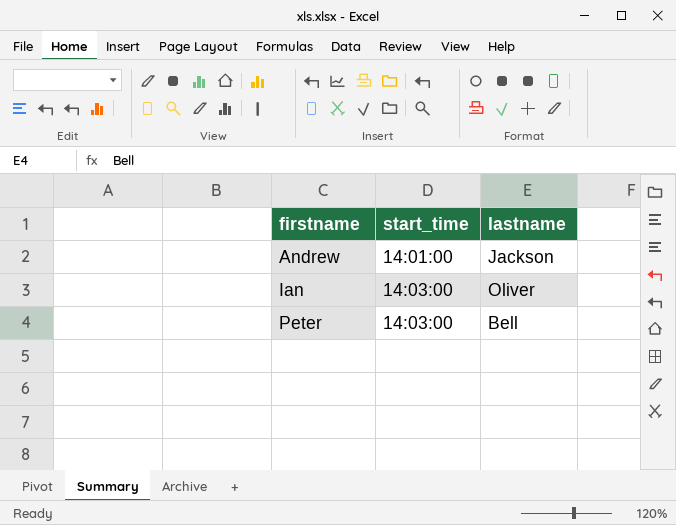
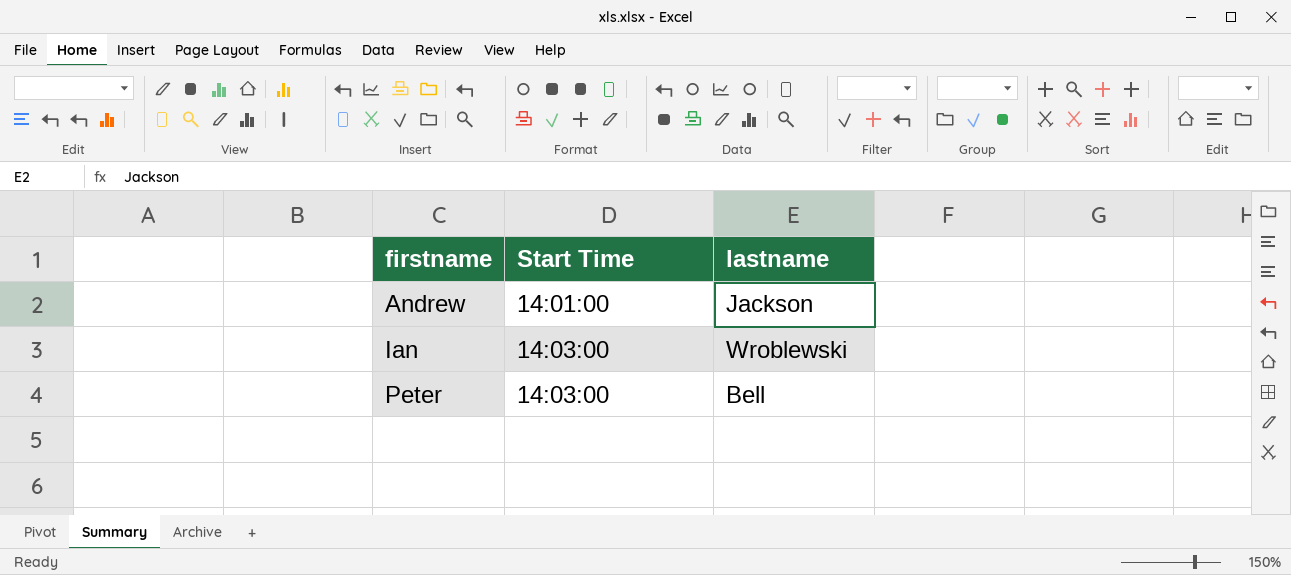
column name: start_time -> Start Time
Ian | lastname: Oliver -> Wroblewski

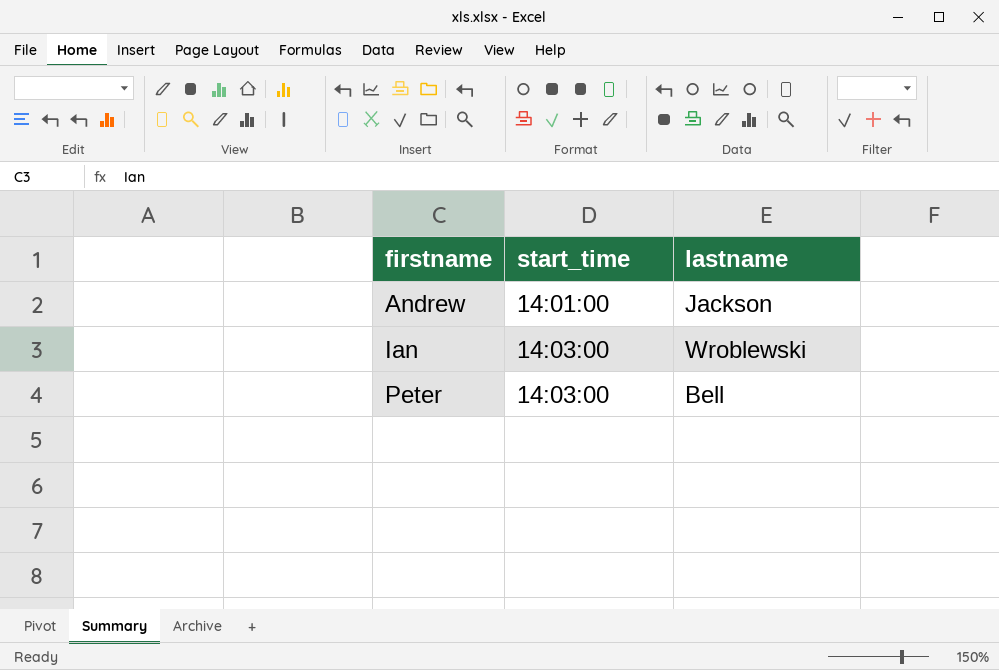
column name: Start Time -> start_time

